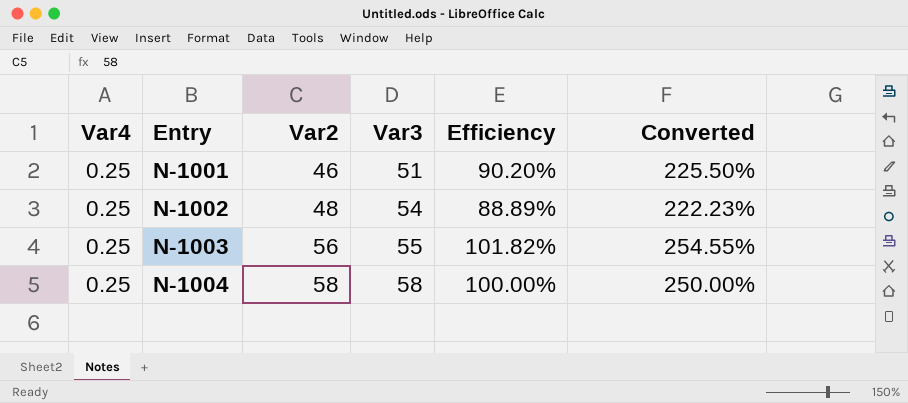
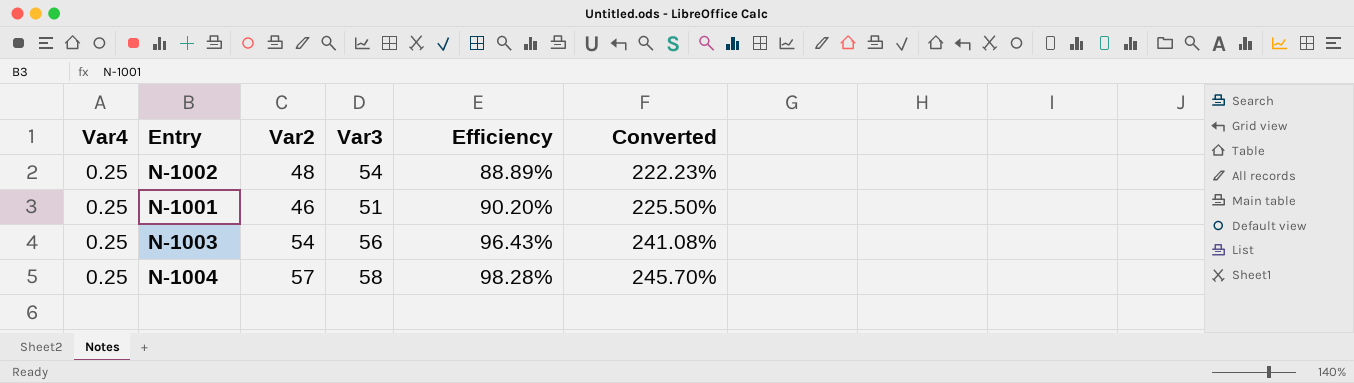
row order: Entry ascending -> Efficiency ascending
N-1003 | Var2: 56 -> 54
N-1003 | Var3: 55 -> 56
N-1003 | Efficiency: 101.82% -> 96.43%
N-1003 | Converted: 254.55% -> 241.08%
N-1004 | Var2: 58 -> 57
N-1004 | Efficiency: 100.00% -> 98.28%
N-1004 | Converted: 250.00% -> 245.70%

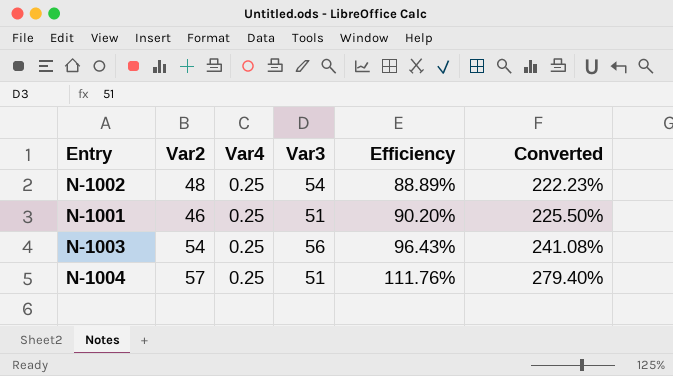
column Var4 | position: 1 -> 3
N-1004 | Var3: 58 -> 51
N-1004 | Efficiency: 98.28% -> 111.76%
N-1004 | Converted: 245.70% -> 279.40%

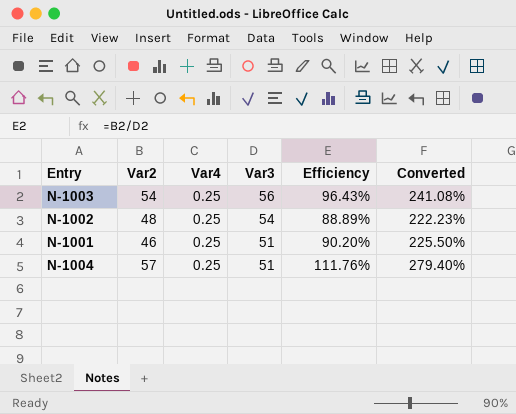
row order: Efficiency ascending -> Var3 descending

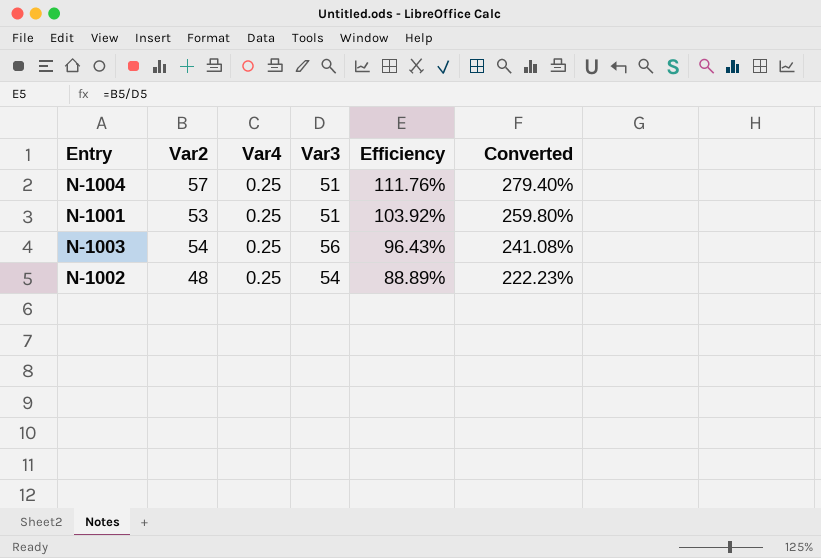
row order: Var3 descending -> Efficiency descending
N-1001 | Var2: 46 -> 53
N-1001 | Efficiency: 90.20% -> 103.92%
N-1001 | Converted: 225.50% -> 259.80%

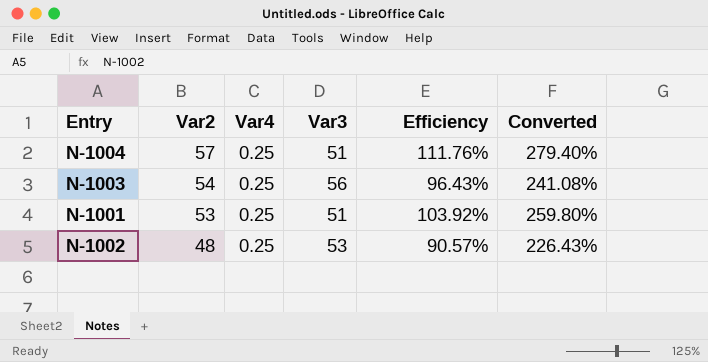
row order: Efficiency descending -> Var2 descending
N-1002 | Var3: 54 -> 53
N-1002 | Efficiency: 88.89% -> 90.57%
N-1002 | Converted: 222.23% -> 226.43%

